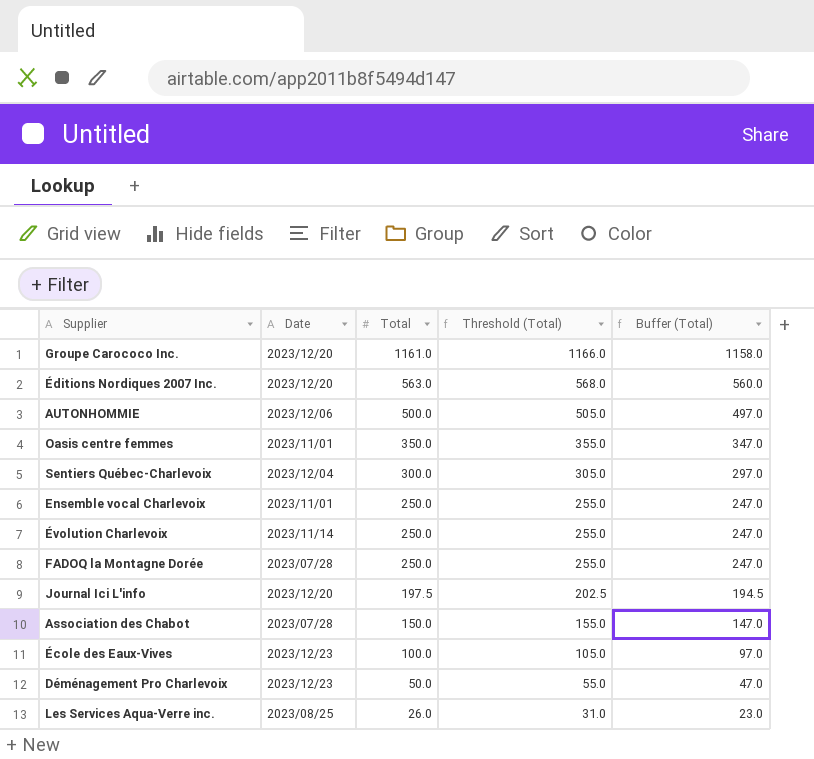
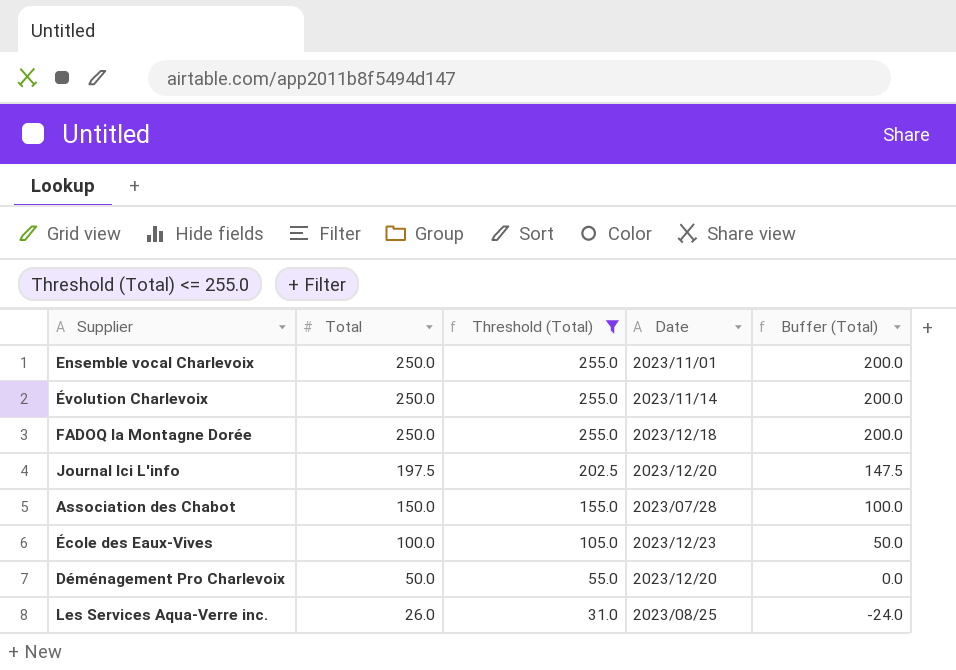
filter: none -> Threshold (Total) <= 255.0
column Date | position: 2 -> 4
column Buffer (Total) | formula: [Total] - 3 -> [Total] - 50
FADOQ la Montagne Dorée | Date: 2023/07/28 -> 2023/12/18
Déménagement Pro Charlevoix | Date: 2023/12/23 -> 2023/12/20

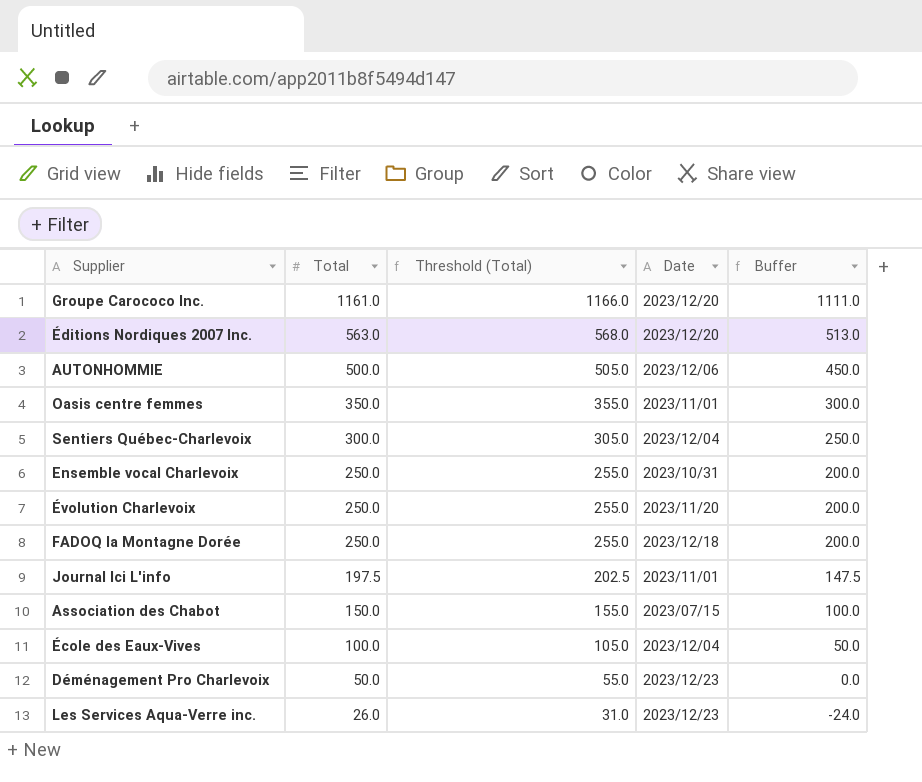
filter: Threshold (Total) <= 255.0 -> none
column name: Buffer (Total) -> Buffer
Ensemble vocal Charlevoix | Date: 2023/11/01 -> 2023/10/31
Évolution Charlevoix | Date: 2023/11/14 -> 2023/11/20
Journal Ici L'info | Date: 2023/12/20 -> 2023/11/01
Association des Chabot | Date: 2023/07/28 -> 2023/07/15
École des Eaux-Vives | Date: 2023/12/23 -> 2023/12/04
Déménagement Pro Charlevoix | Date: 2023/12/20 -> 2023/12/23
Les Services Aqua-Verre inc. | Date: 2023/08/25 -> 2023/12/23

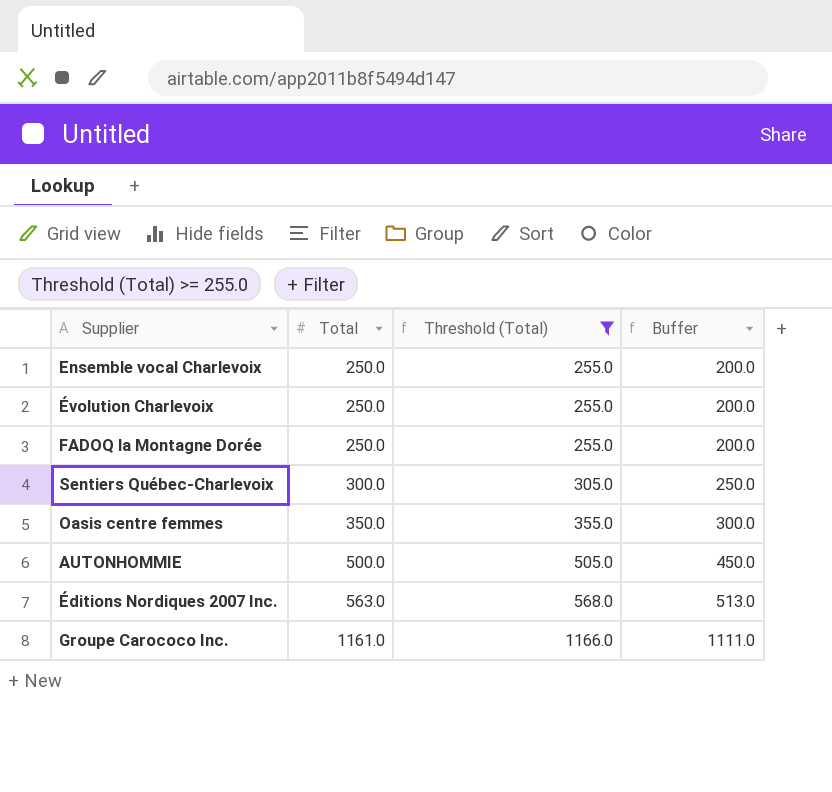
filter: none -> Threshold (Total) >= 255.0
row order: Total descending -> Total ascending
column Date | position: 4 -> none

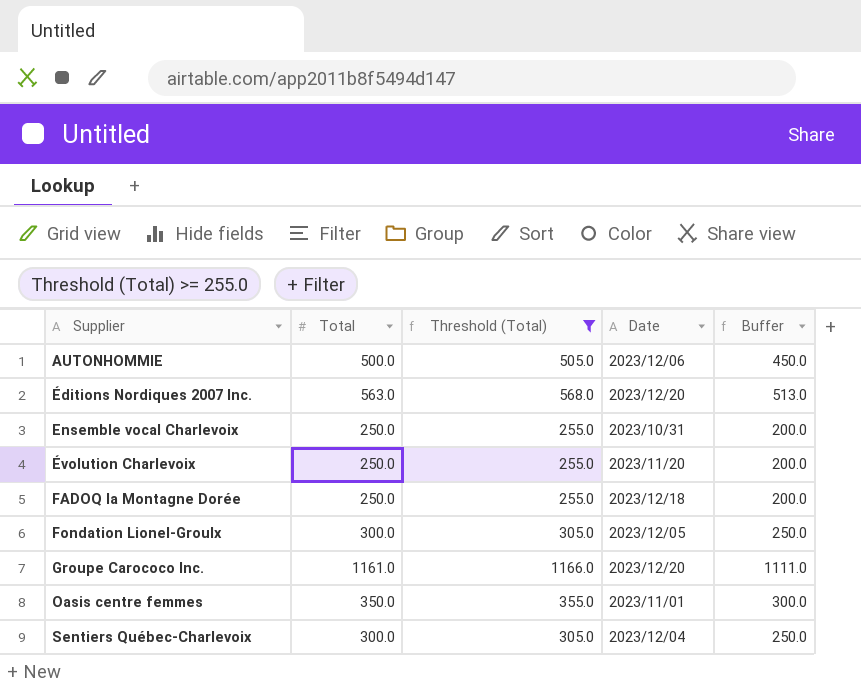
row order: Total ascending -> Supplier ascending
column Date | position: none -> 4
row Fondation Lionel-Groulx: none -> 300.0 | 305.0 | 2023/12/05 | 250.0

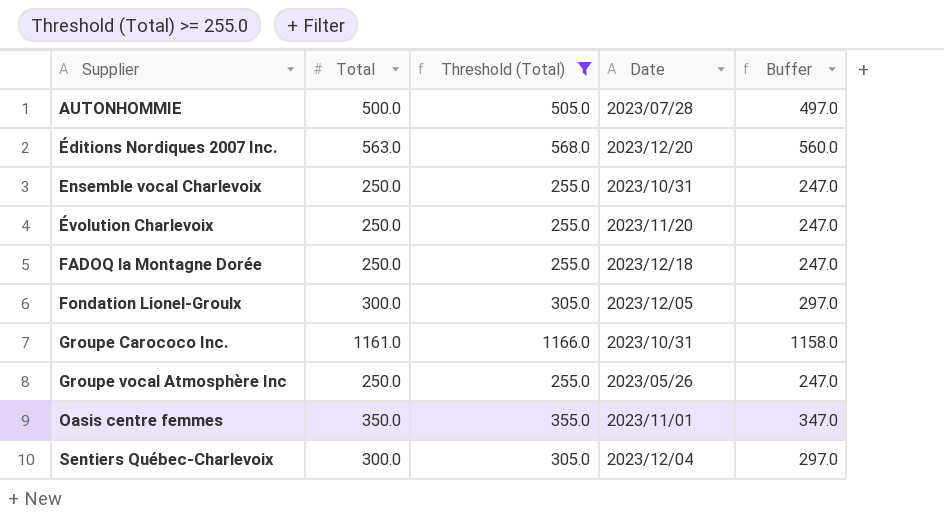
column Buffer | formula: [Total] - 50 -> [Total] - 3
AUTONHOMMIE | Date: 2023/12/06 -> 2023/07/28
Groupe Carococo Inc. | Date: 2023/12/20 -> 2023/10/31
row Groupe vocal Atmosphère Inc: none -> 250.0 | 255.0 | 2023/05/26 | 247.0

